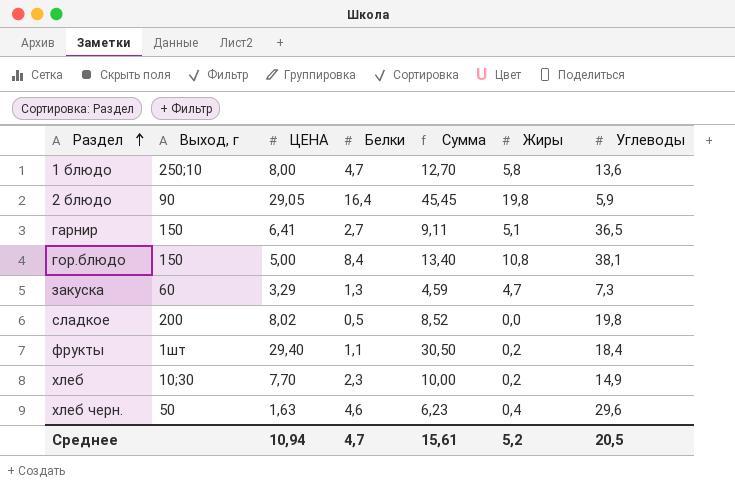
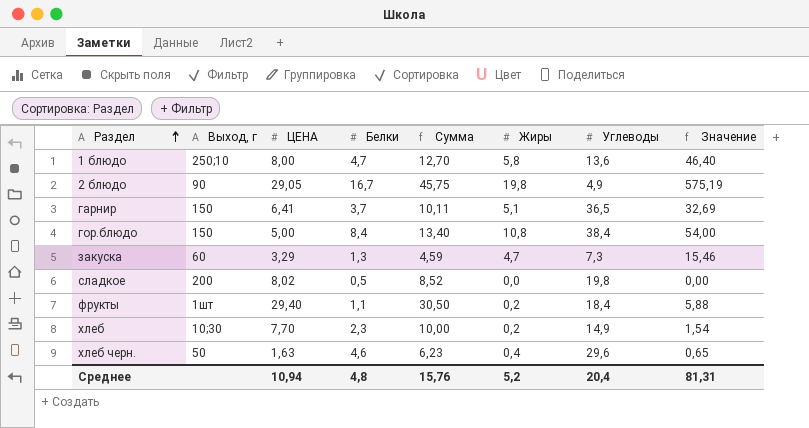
column Значение | formula: none -> [ЦЕНА] * [Жиры]
2 блюдо | Белки: 16,4 -> 16,7
2 блюдо | Сумма: 45,45 -> 45,75
2 блюдо | Углеводы: 5,9 -> 4,9
гарнир | Белки: 2,7 -> 3,7
гарнир | Сумма: 9,11 -> 10,11
гор.блюдо | Углеводы: 38,1 -> 38,4
Среднее | Белки: 4,7 -> 4,8
Среднее | Сумма: 15,61 -> 15,76
Среднее | Углеводы: 20,5 -> 20,4

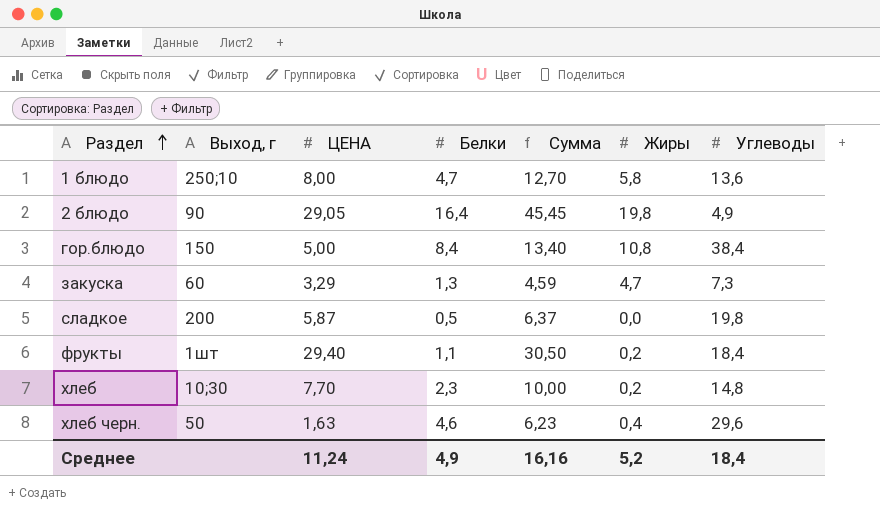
column Значение | formula: [ЦЕНА] * [Жиры] -> none
row гарнир: 150 | 6,41 | 3,7 | 10,11 | 5,1 | 36,5 | 32,69 -> none
2 блюдо | Белки: 16,7 -> 16,4
2 блюдо | Сумма: 45,75 -> 45,45
сладкое | ЦЕНА: 8,02 -> 5,87
сладкое | Сумма: 8,52 -> 6,37
хлеб | Углеводы: 14,9 -> 14,8
Среднее | ЦЕНА: 10,94 -> 11,24
Среднее | Белки: 4,8 -> 4,9
Среднее | Сумма: 15,76 -> 16,16
Среднее | Углеводы: 20,4 -> 18,4

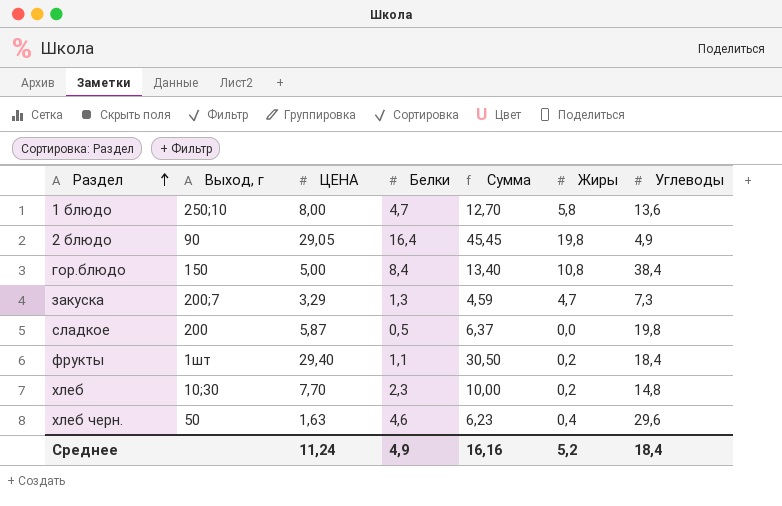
закуска | Выход, г: 60 -> 200;7

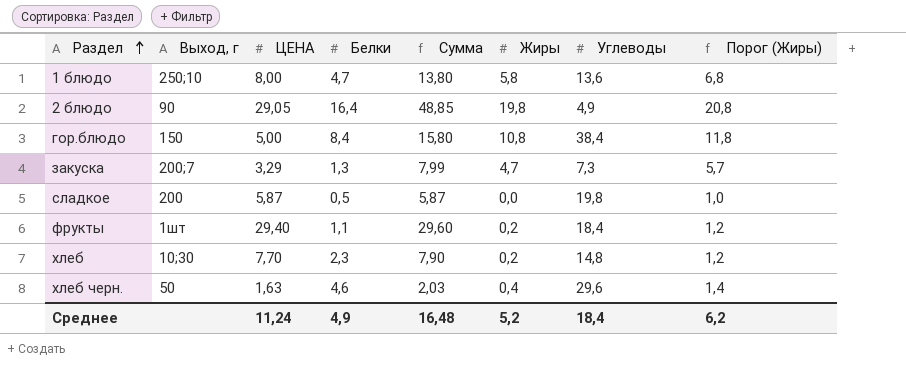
column Сумма | formula: [ЦЕНА] + [Белки] -> [ЦЕНА] + [Жиры]
column Порог (Жиры) | formula: none -> [Жиры] + 1
Среднее | Сумма: 16,16 -> 16,48

